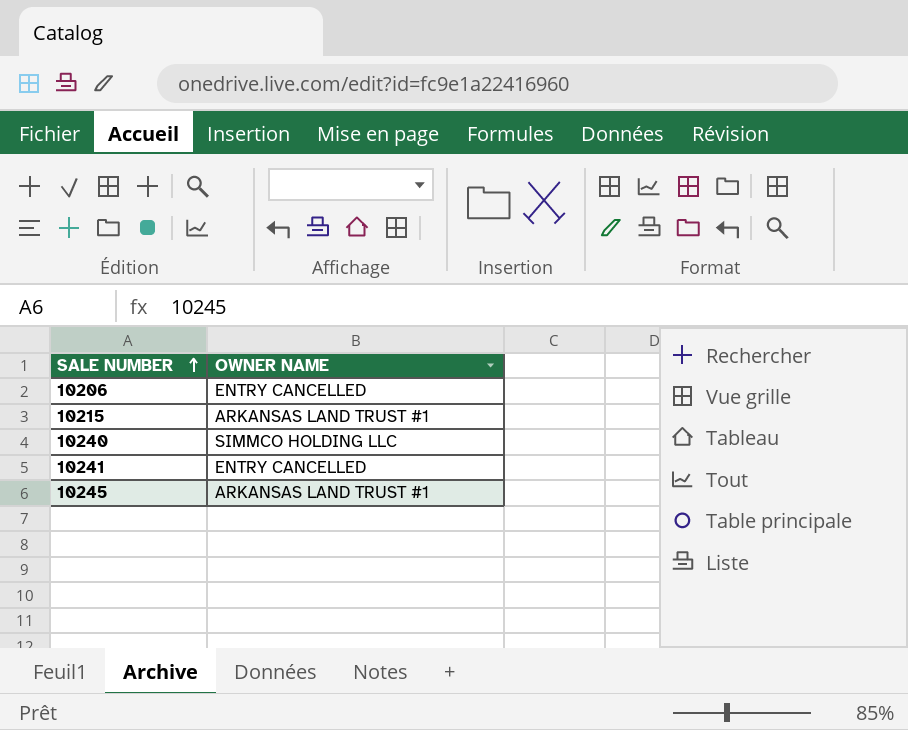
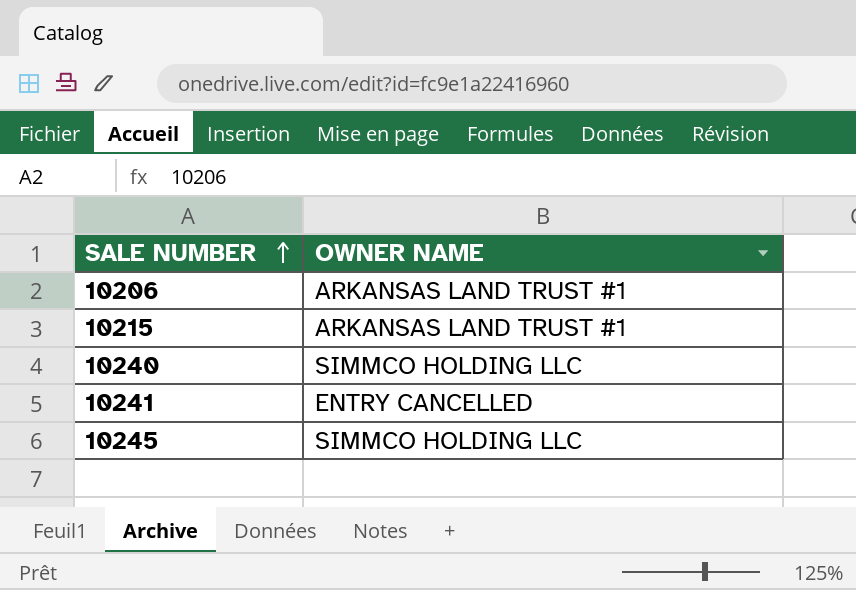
10206 | OWNER NAME: ENTRY CANCELLED -> ARKANSAS LAND TRUST #1
10245 | OWNER NAME: ARKANSAS LAND TRUST #1 -> SIMMCO HOLDING LLC

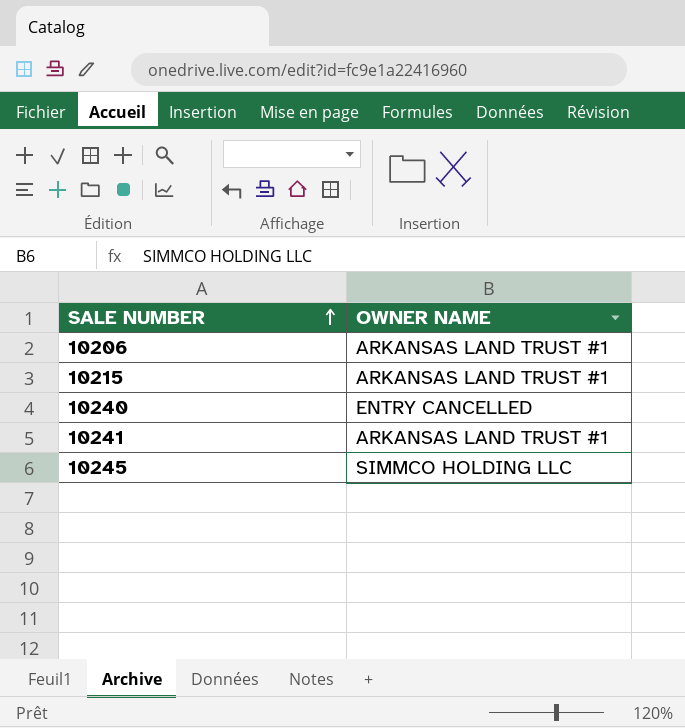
10240 | OWNER NAME: SIMMCO HOLDING LLC -> ENTRY CANCELLED
10241 | OWNER NAME: ENTRY CANCELLED -> ARKANSAS LAND TRUST #1

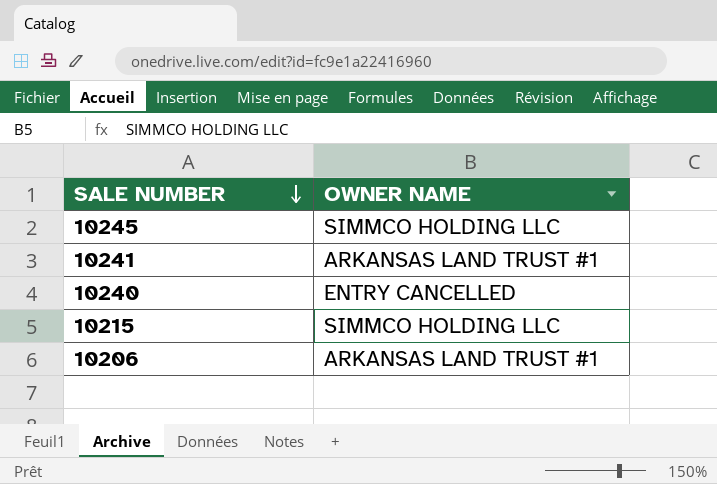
row order: SALE NUMBER ascending -> SALE NUMBER descending
10215 | OWNER NAME: ARKANSAS LAND TRUST #1 -> SIMMCO HOLDING LLC

